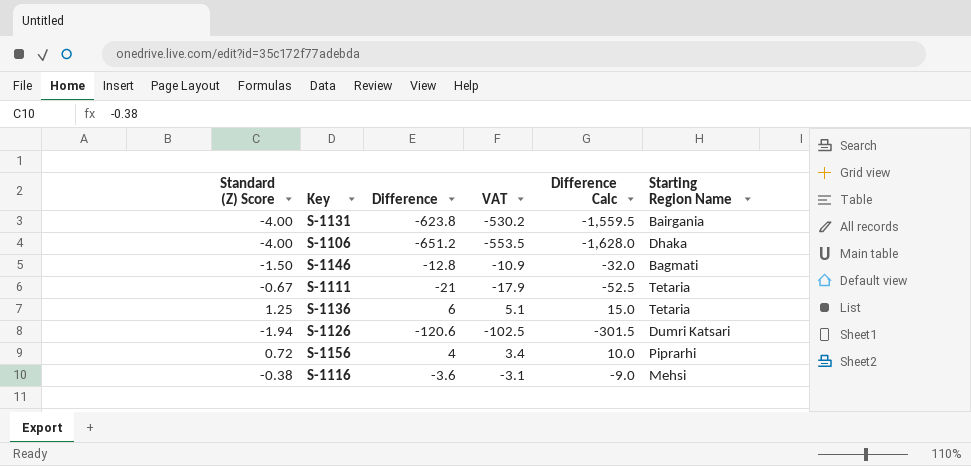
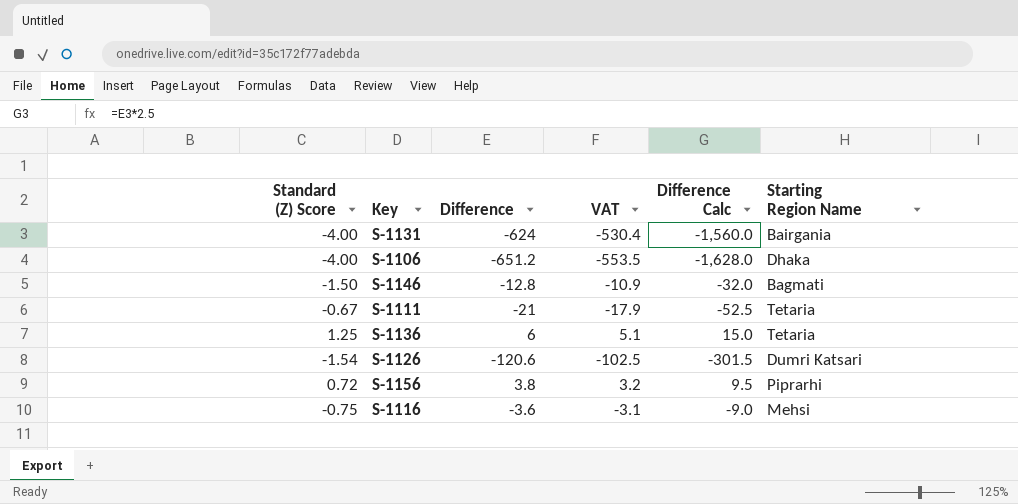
S-1131 | Difference: -623.8 -> -624
S-1131 | VAT: -530.2 -> -530.4
S-1131 | Difference Calc: -1,559.5 -> -1,560.0
S-1126 | Standard (Z) Score: -1.94 -> -1.54
S-1156 | Difference: 4 -> 3.8
S-1156 | VAT: 3.4 -> 3.2
S-1156 | Difference Calc: 10.0 -> 9.5
S-1116 | Standard (Z) Score: -0.38 -> -0.75

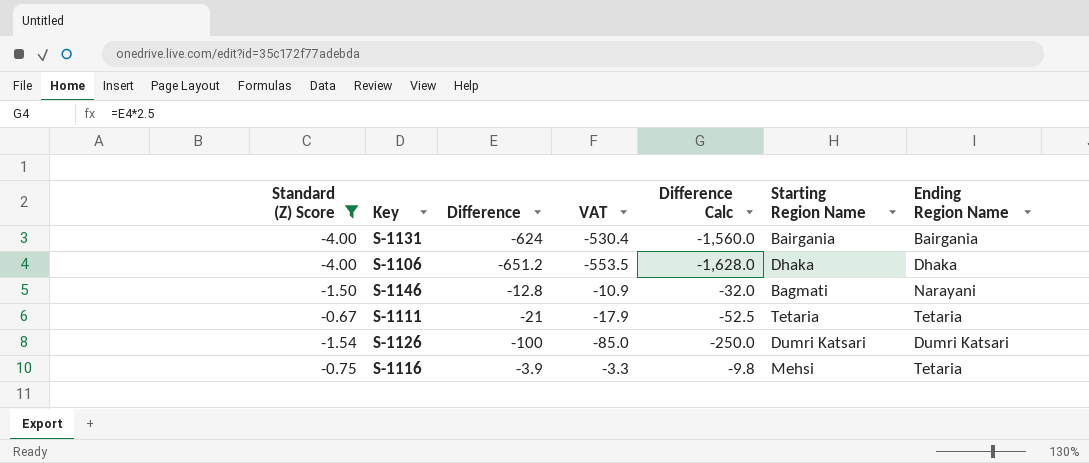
filter: none -> Standard (Z) Score <= -0.67
column Ending Region Name | position: none -> 7
S-1126 | Difference: -120.6 -> -100
S-1126 | VAT: -102.5 -> -85.0
S-1126 | Difference Calc: -301.5 -> -250.0
S-1116 | Difference: -3.6 -> -3.9
S-1116 | VAT: -3.1 -> -3.3
S-1116 | Difference Calc: -9.0 -> -9.8

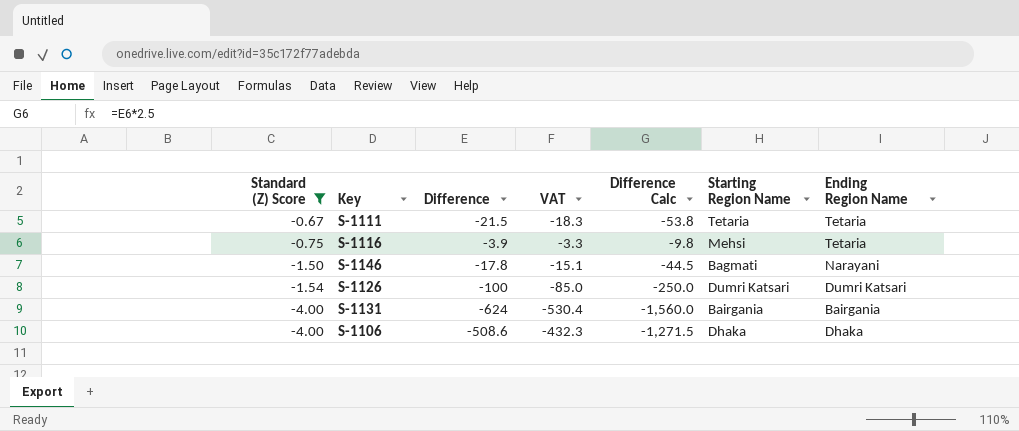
row order: none -> Standard (Z) Score descending
S-1111 | Difference: -21 -> -21.5
S-1111 | VAT: -17.9 -> -18.3
S-1111 | Difference Calc: -52.5 -> -53.8
S-1146 | Difference: -12.8 -> -17.8
S-1146 | VAT: -10.9 -> -15.1
S-1146 | Difference Calc: -32.0 -> -44.5
S-1106 | Difference: -651.2 -> -508.6
S-1106 | VAT: -553.5 -> -432.3
S-1106 | Difference Calc: -1,628.0 -> -1,271.5

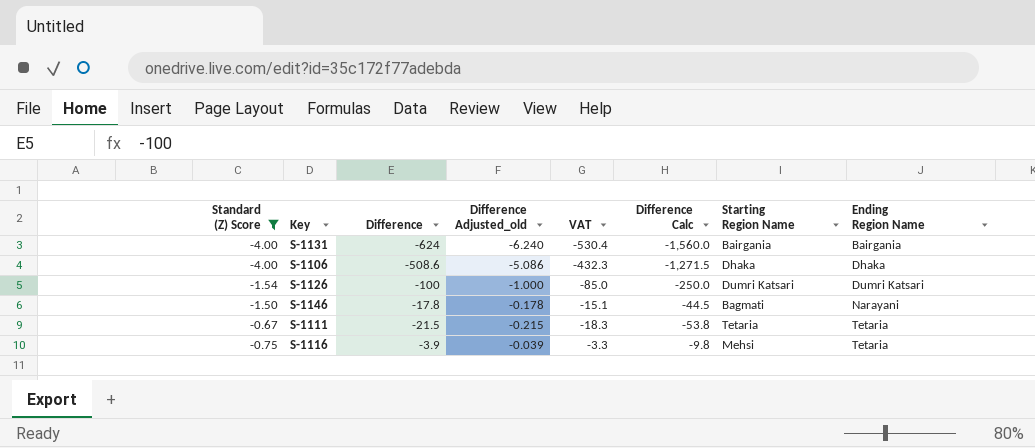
row order: Standard (Z) Score descending -> Ending Region Name ascending
column Difference Adjusted_old | formula: none -> [Difference] * 0.01

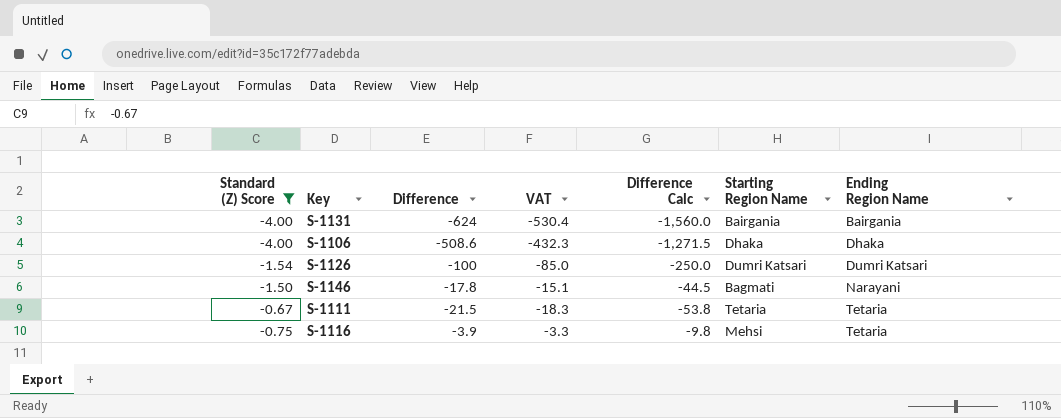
column Difference Adjusted_old | formula: [Difference] * 0.01 -> none

